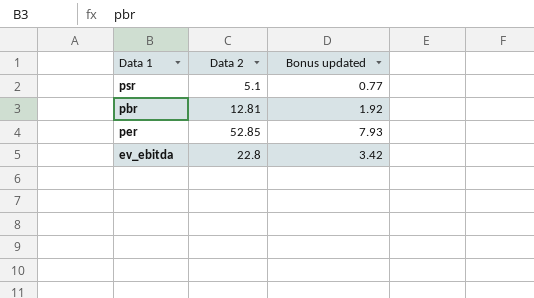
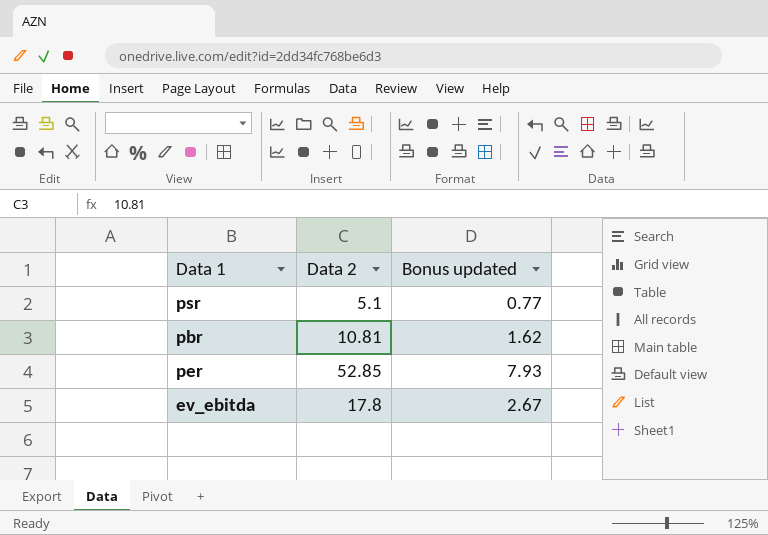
pbr | Data 2: 12.81 -> 10.81
pbr | Bonus updated: 1.92 -> 1.62
ev_ebitda | Data 2: 22.8 -> 17.8
ev_ebitda | Bonus updated: 3.42 -> 2.67

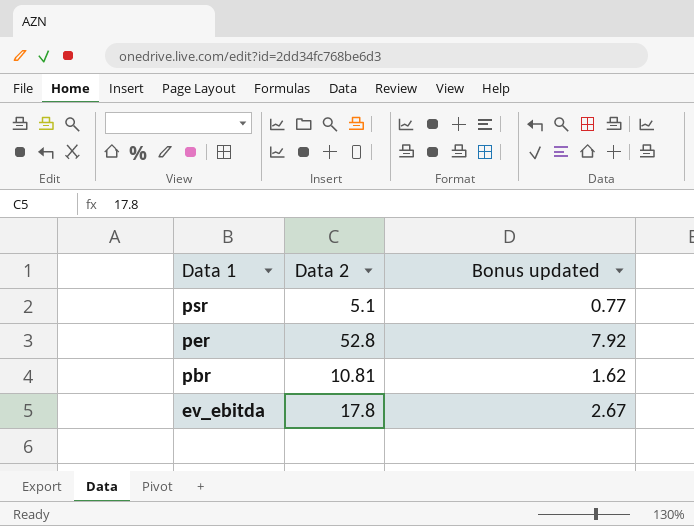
row order: none -> Data 1 descending
per | Data 2: 52.85 -> 52.8
per | Bonus updated: 7.93 -> 7.92

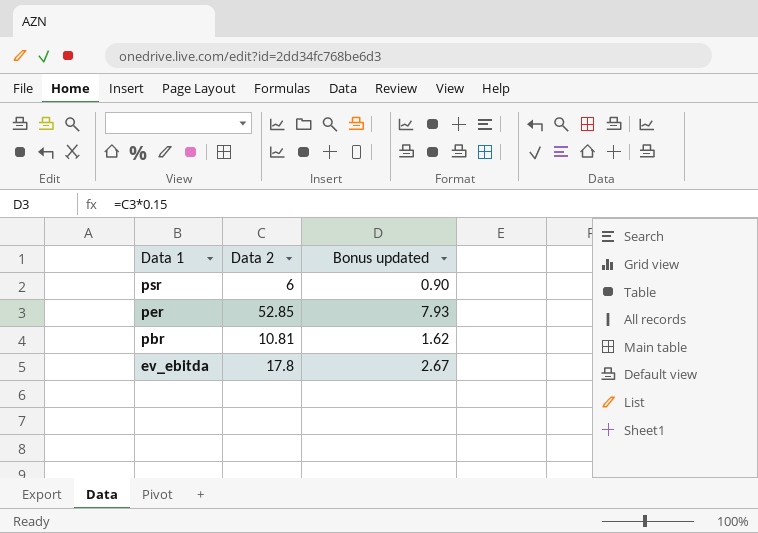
psr | Data 2: 5.1 -> 6
psr | Bonus updated: 0.77 -> 0.90
per | Data 2: 52.8 -> 52.85
per | Bonus updated: 7.92 -> 7.93

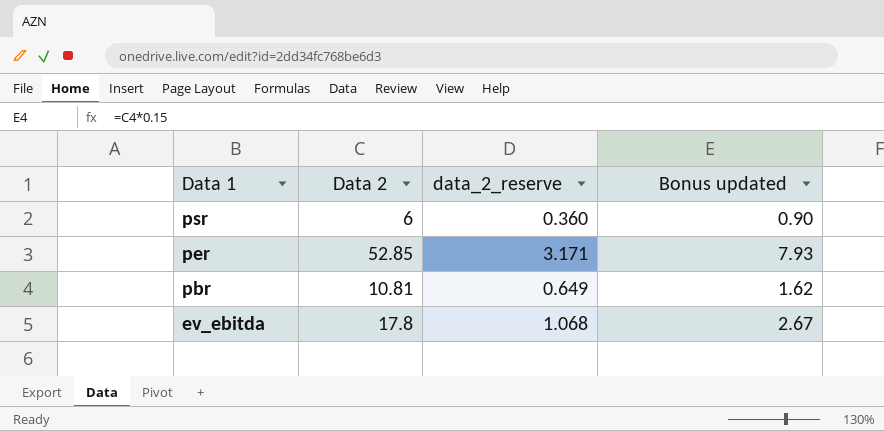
column data_2_reserve | formula: none -> [Data 2] * 0.06

